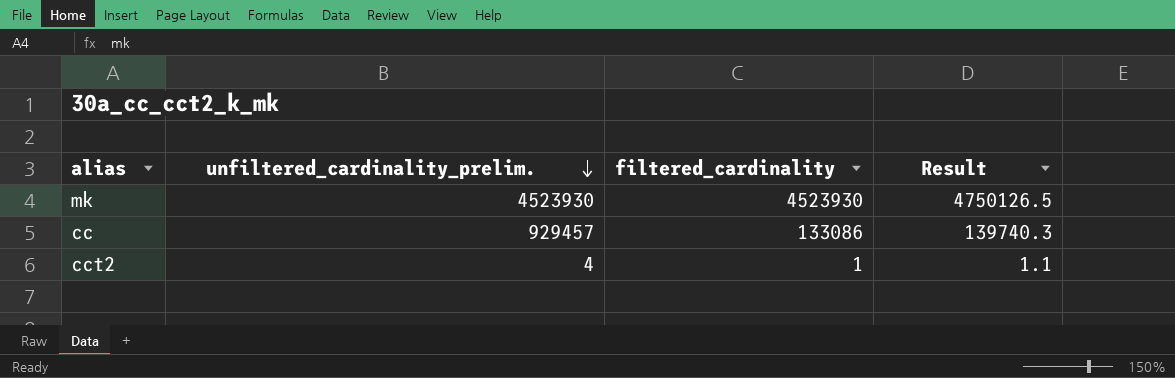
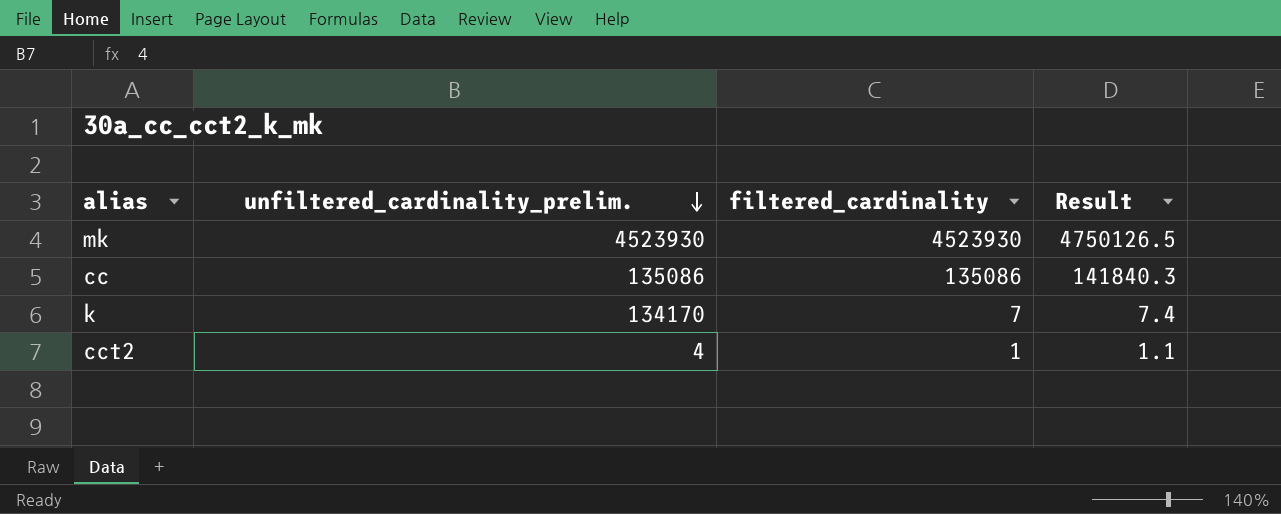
cc | unfiltered_cardinality_prelim.: 929457 -> 135086
cc | filtered_cardinality: 133086 -> 135086
cc | Result: 139740.3 -> 141840.3
row k: none -> 134170 | 7 | 7.4

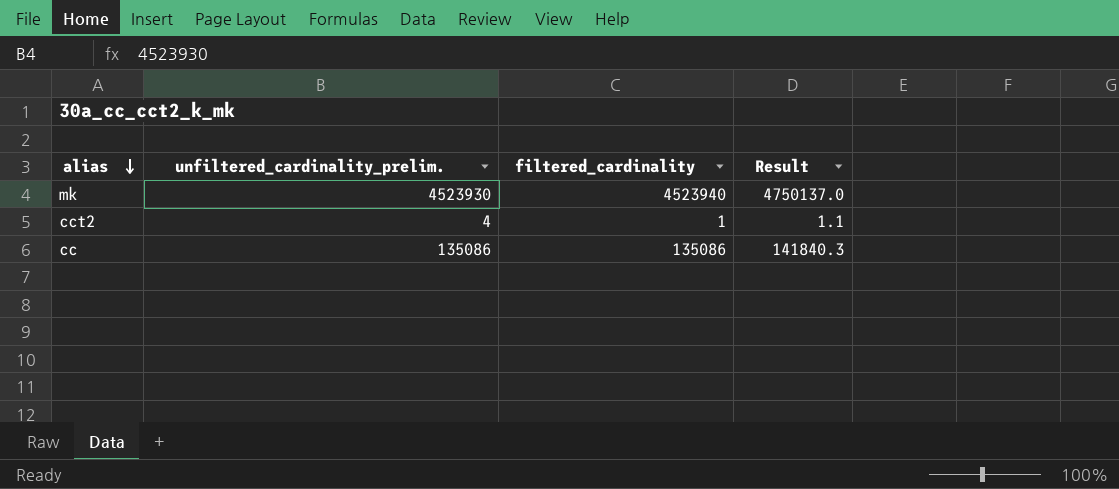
row order: unfiltered_cardinality_prelim. descending -> alias descending
row k: 134170 | 7 | 7.4 -> none
mk | filtered_cardinality: 4523930 -> 4523940
mk | Result: 4750126.5 -> 4750137.0

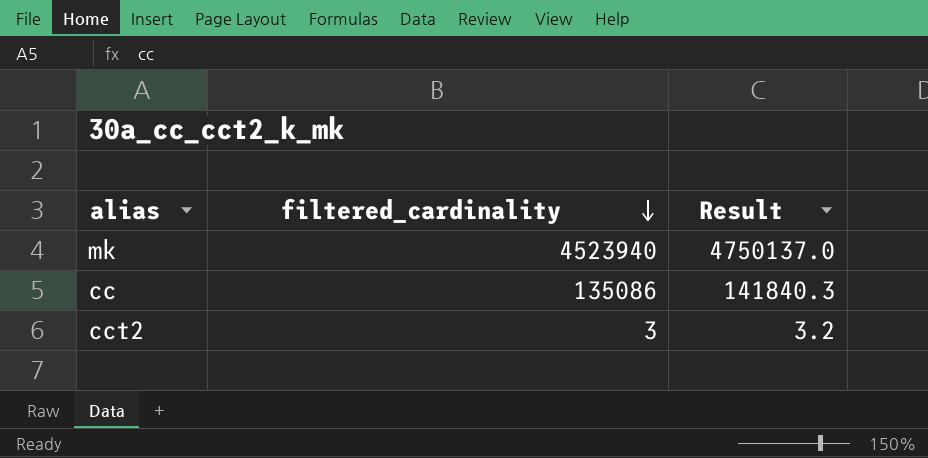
row order: alias descending -> filtered_cardinality descending
column unfiltered_cardinality_prelim. | position: 2 -> none
cct2 | filtered_cardinality: 1 -> 3
cct2 | Result: 1.1 -> 3.2

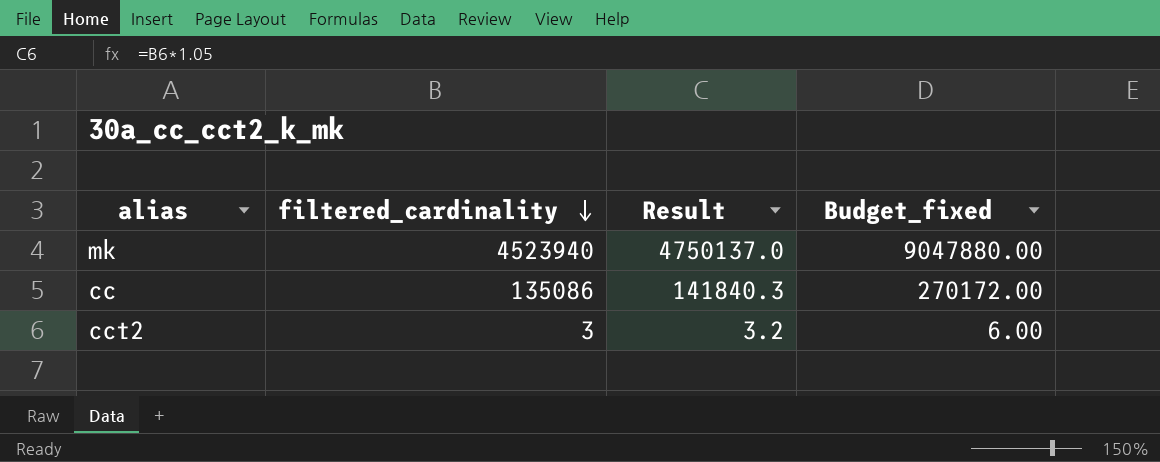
column Budget_fixed | formula: none -> [filtered_cardinality] * 2

